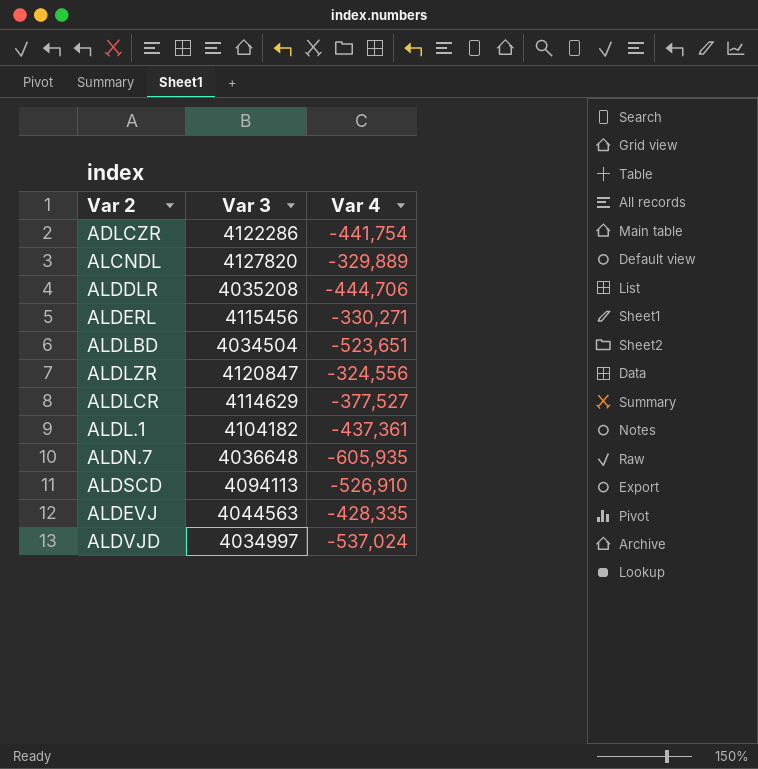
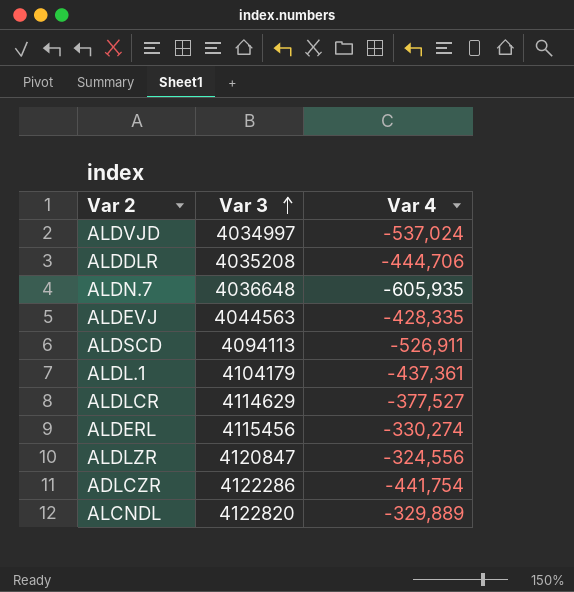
row order: none -> Var 3 ascending
row ALDLBD: 4034504 | -523,651 -> none
ALDSCD | Var 4: -526,910 -> -526,911
ALDL.1 | Var 3: 4104182 -> 4104179
ALDERL | Var 4: -330,271 -> -330,274
ALCNDL | Var 3: 4127820 -> 4122820

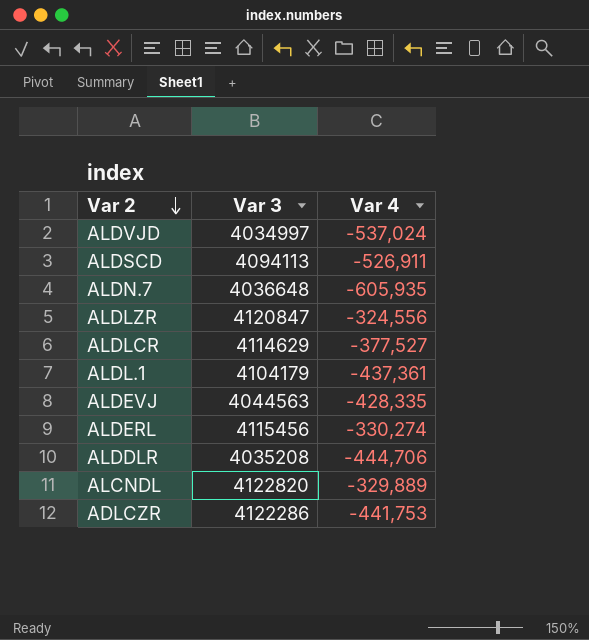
row order: Var 3 ascending -> Var 2 descending
ADLCZR | Var 4: -441,754 -> -441,753

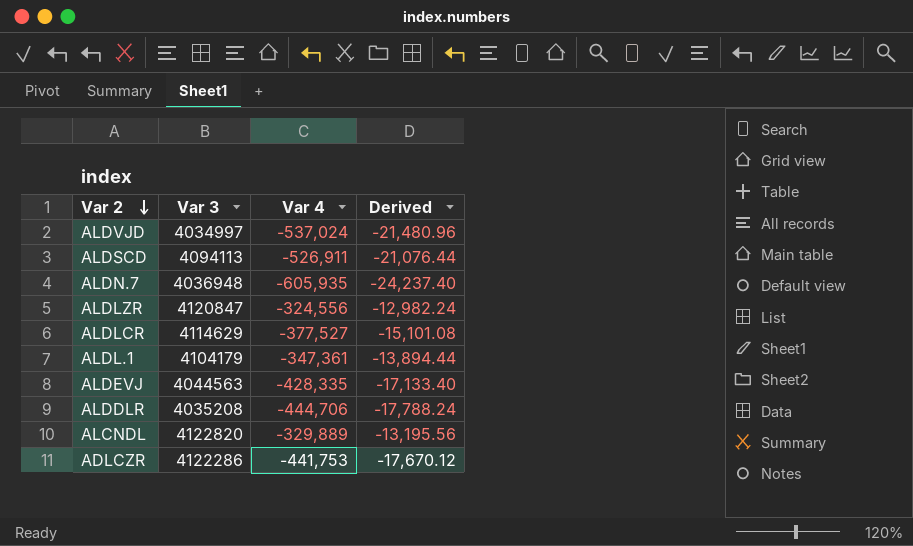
column Derived | formula: none -> [Var 4] * 0.04
row ALDERL: 4115456 | -330,274 -> none
ALDN.7 | Var 3: 4036648 -> 4036948
ALDL.1 | Var 4: -437,361 -> -347,361

